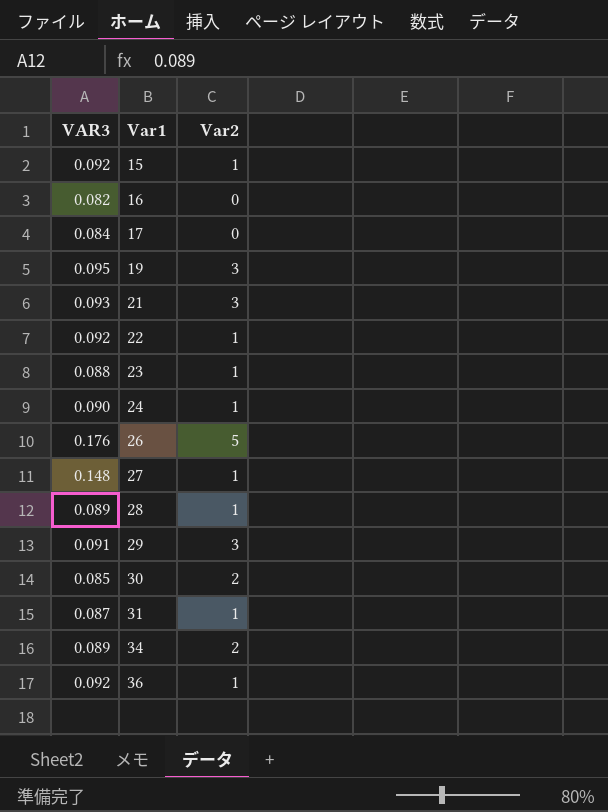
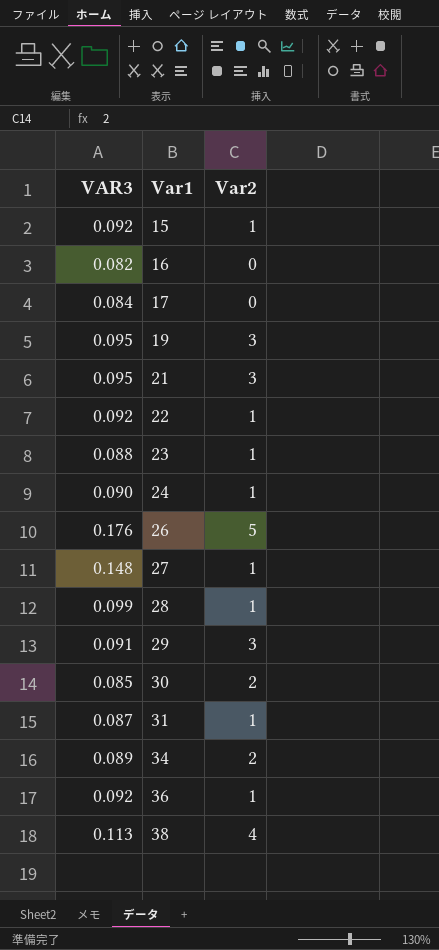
21 | VAR3: 0.093 -> 0.095
28 | VAR3: 0.089 -> 0.099
row 38: none -> 0.113 | 4

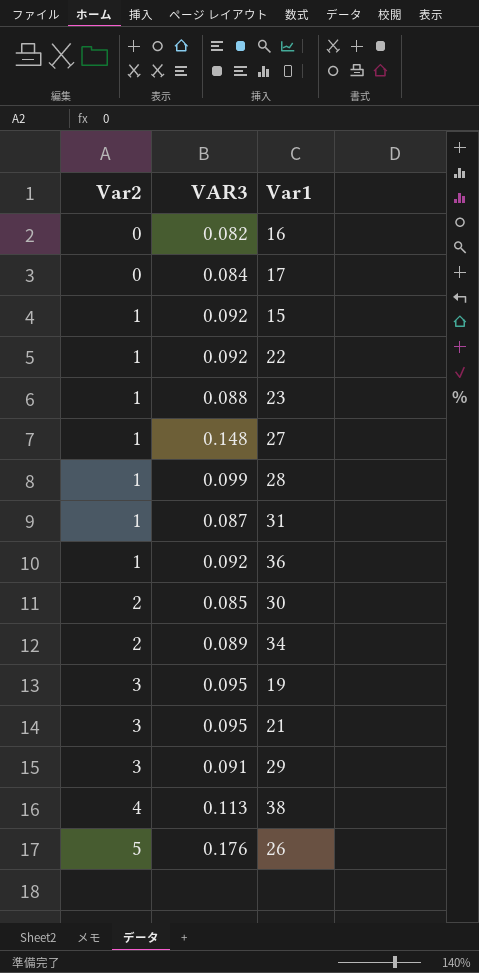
row order: Var1 ascending -> Var2 ascending
column Var2 | position: 3 -> 1
row 24: 0.090 | 1 -> none

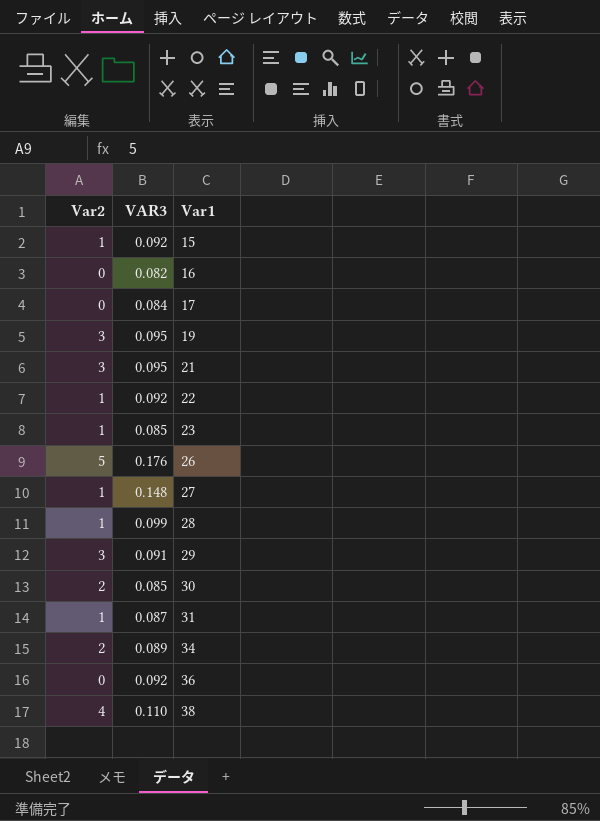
row order: Var2 ascending -> Var1 ascending
23 | VAR3: 0.088 -> 0.085
36 | Var2: 1 -> 0
38 | VAR3: 0.113 -> 0.110

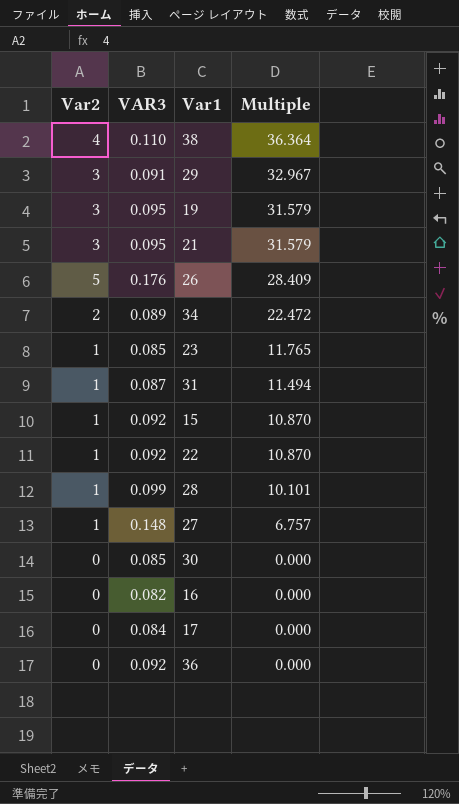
row order: Var1 ascending -> Multiple descending
column Multiple | formula: none -> [Var2] / [VAR3]
30 | Var2: 2 -> 0

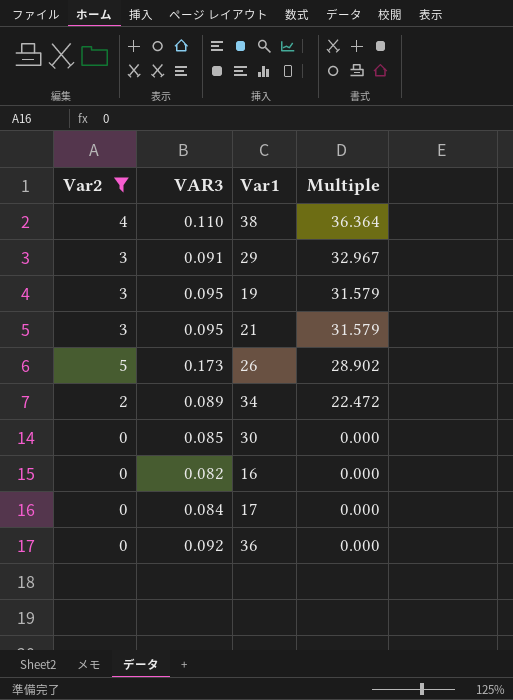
filter: none -> Var2 != 1
26 | VAR3: 0.176 -> 0.173
26 | Multiple: 28.409 -> 28.902

